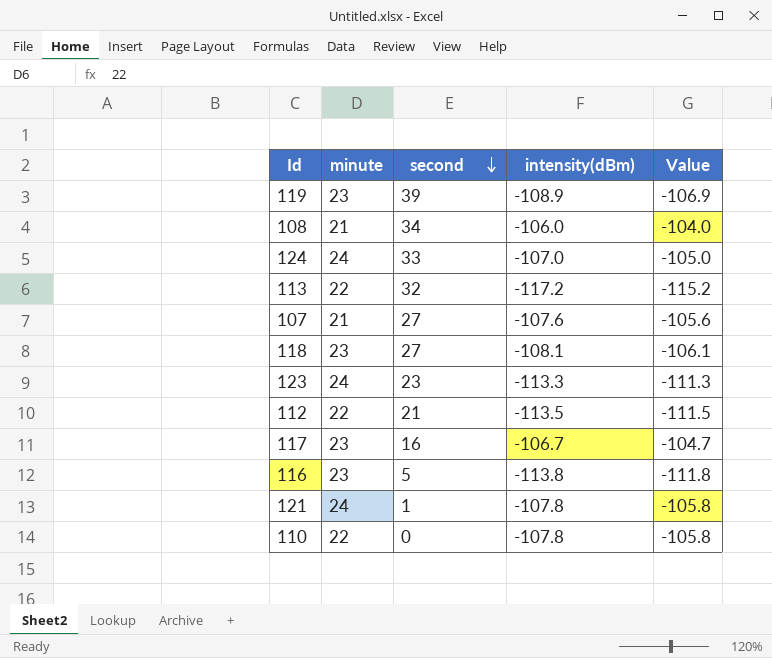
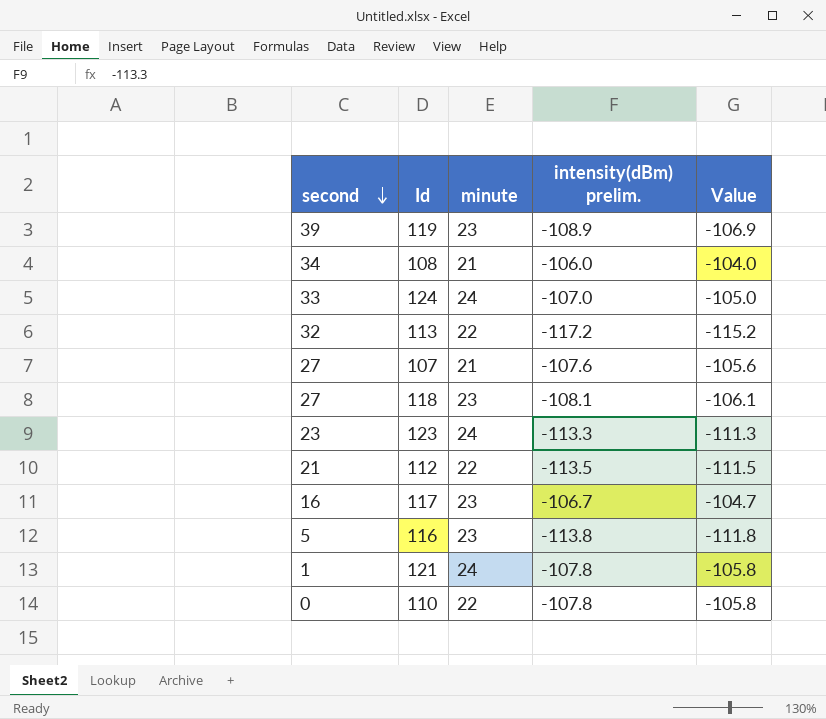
column second | position: 3 -> 1
column name: intensity(dBm) -> intensity(dBm) prelim.

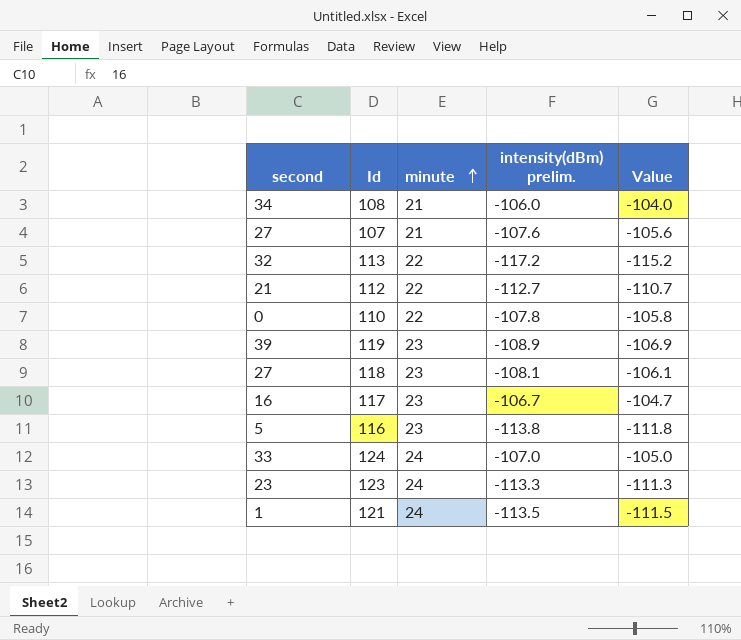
row order: second descending -> minute ascending
112 | intensity(dBm) prelim.: -113.5 -> -112.7
112 | Value: -111.5 -> -110.7
121 | intensity(dBm) prelim.: -107.8 -> -113.5
121 | Value: -105.8 -> -111.5

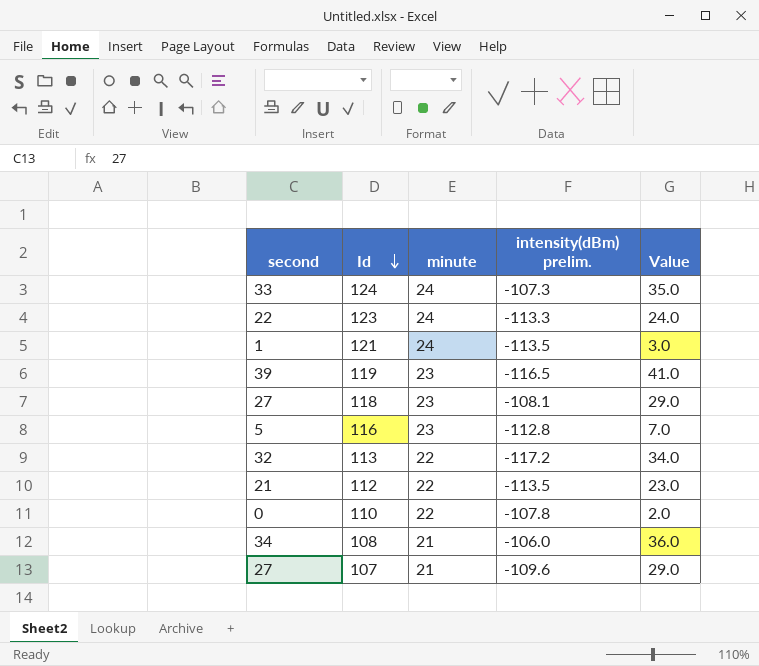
row order: minute ascending -> Id descending
column Value | formula: [intensity(dBm) prelim.] + 2 -> [second] + 2
row 117: 16 | 23 | -106.7 | -104.7 -> none
124 | intensity(dBm) prelim.: -107.0 -> -107.3
123 | second: 23 -> 22
119 | intensity(dBm) prelim.: -108.9 -> -116.5
116 | intensity(dBm) prelim.: -113.8 -> -112.8
112 | intensity(dBm) prelim.: -112.7 -> -113.5
107 | intensity(dBm) prelim.: -107.6 -> -109.6

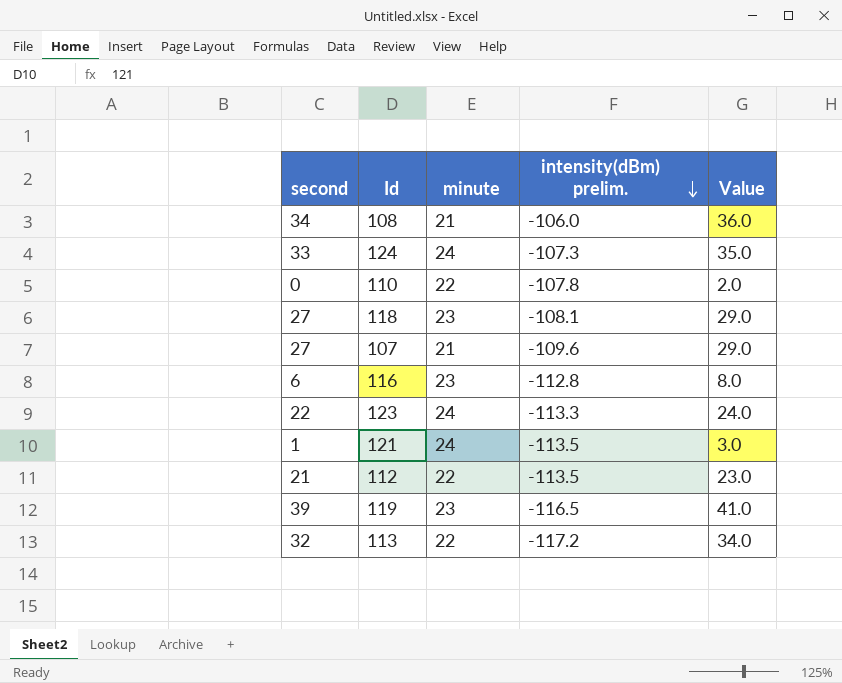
row order: Id descending -> intensity(dBm) prelim. descending
116 | second: 5 -> 6
116 | Value: 7.0 -> 8.0

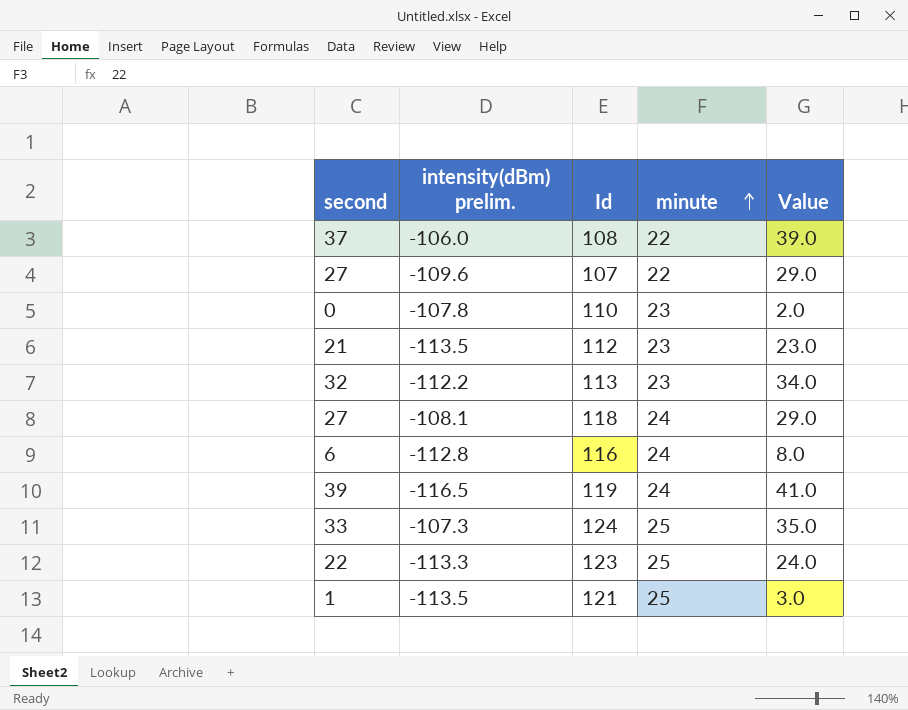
row order: intensity(dBm) prelim. descending -> minute ascending
column intensity(dBm) prelim. | position: 4 -> 2
108 | second: 34 -> 37
108 | minute: 21 -> 22
108 | Value: 36.0 -> 39.0
107 | minute: 21 -> 22
110 | minute: 22 -> 23
112 | minute: 22 -> 23
113 | intensity(dBm) prelim.: -117.2 -> -112.2
113 | minute: 22 -> 23
118 | minute: 23 -> 24
116 | minute: 23 -> 24
119 | minute: 23 -> 24
124 | minute: 24 -> 25
123 | minute: 24 -> 25
121 | minute: 24 -> 25

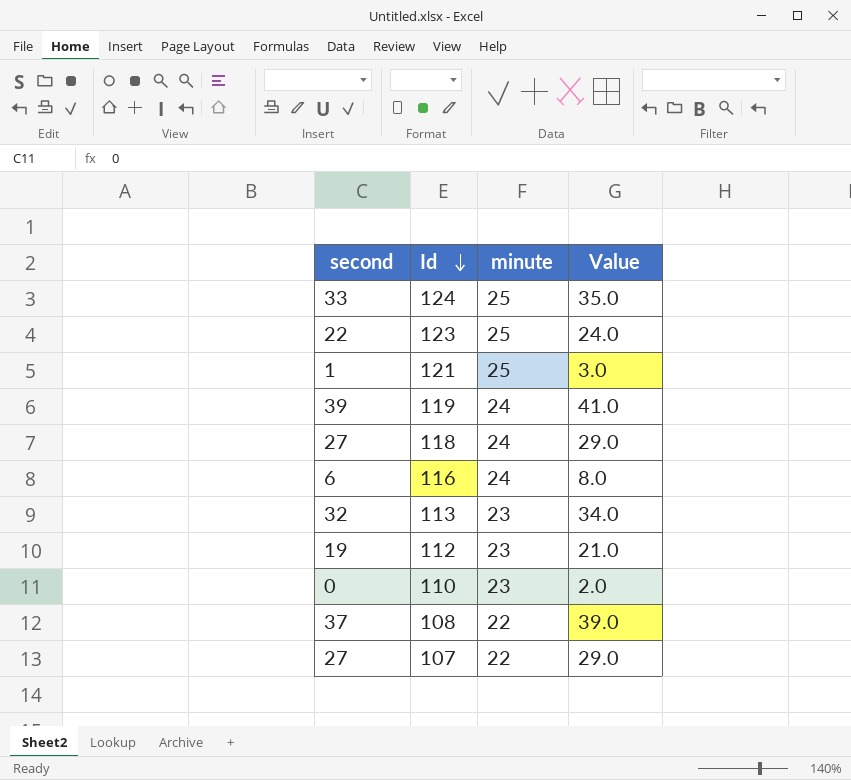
row order: minute ascending -> Id descending
column intensity(dBm) prelim. | position: 2 -> none
112 | second: 21 -> 19
112 | Value: 23.0 -> 21.0

